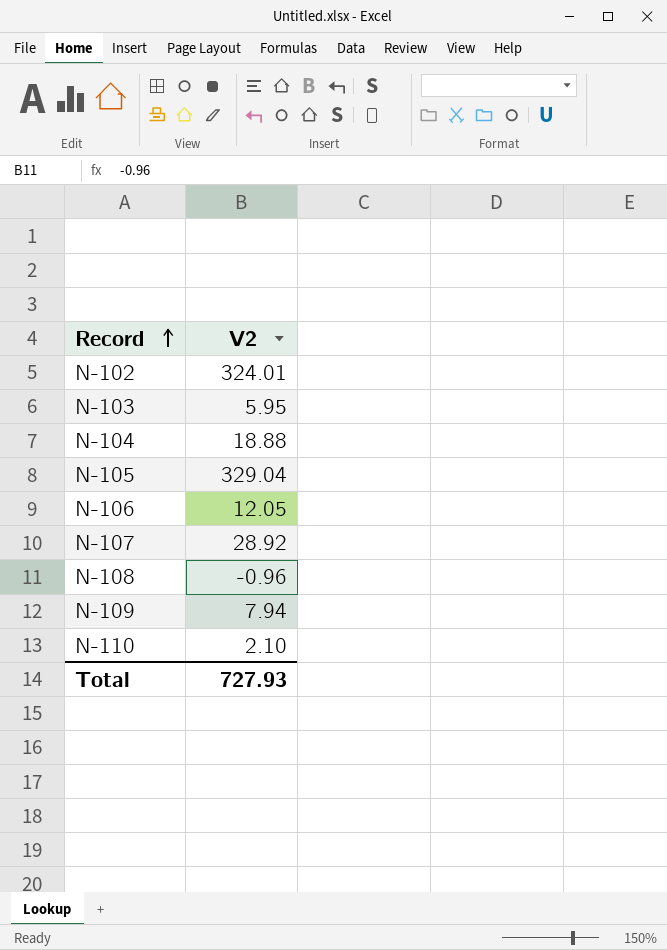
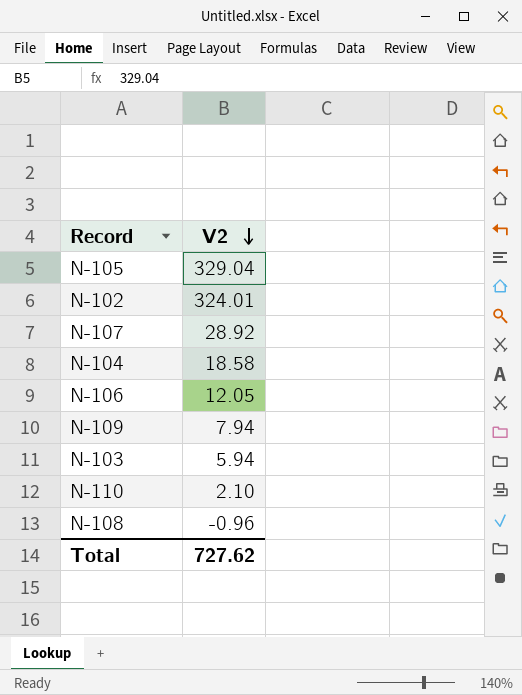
row order: Record ascending -> V2 descending
N-104 | V2: 18.88 -> 18.58
N-103 | V2: 5.95 -> 5.94
Total | V2: 727.93 -> 727.62

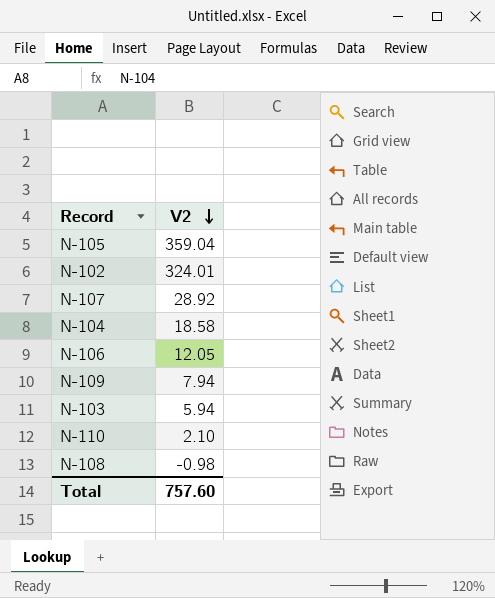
N-105 | V2: 329.04 -> 359.04
N-108 | V2: -0.96 -> -0.98
Total | V2: 727.62 -> 757.60

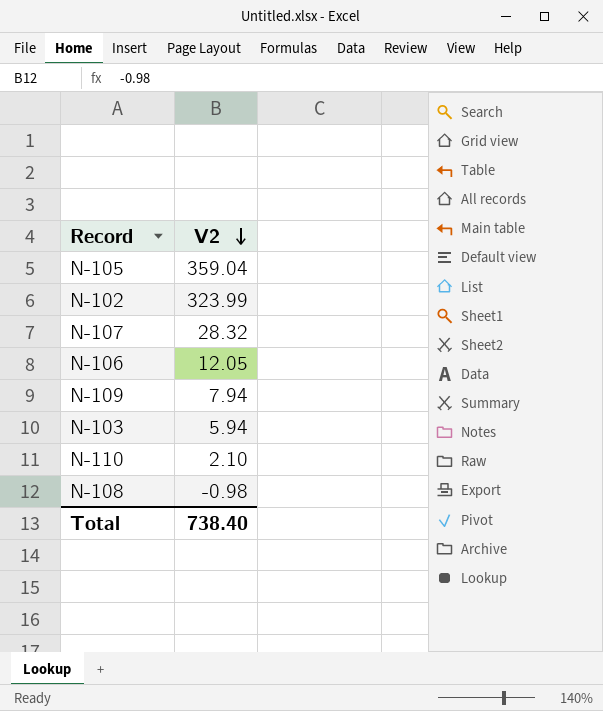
row N-104: 18.58 -> none
N-102 | V2: 324.01 -> 323.99
N-107 | V2: 28.92 -> 28.32
Total | V2: 757.60 -> 738.40

